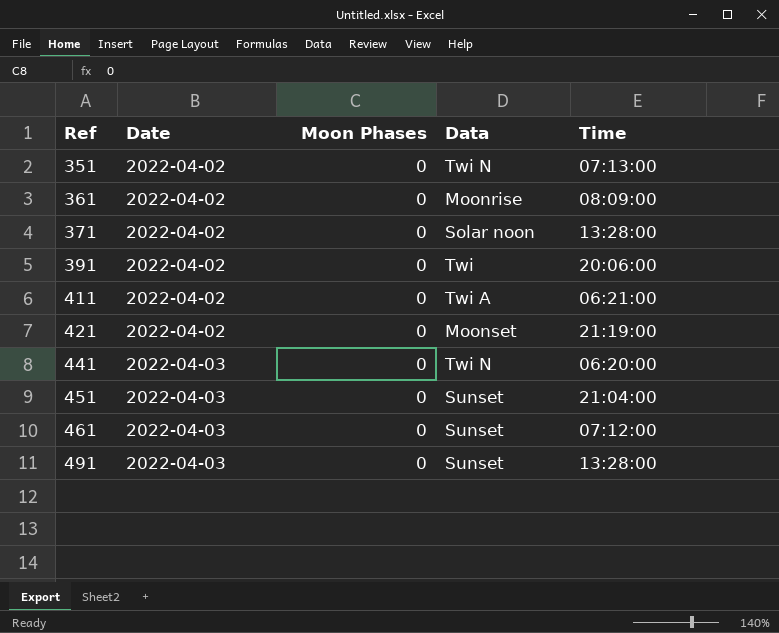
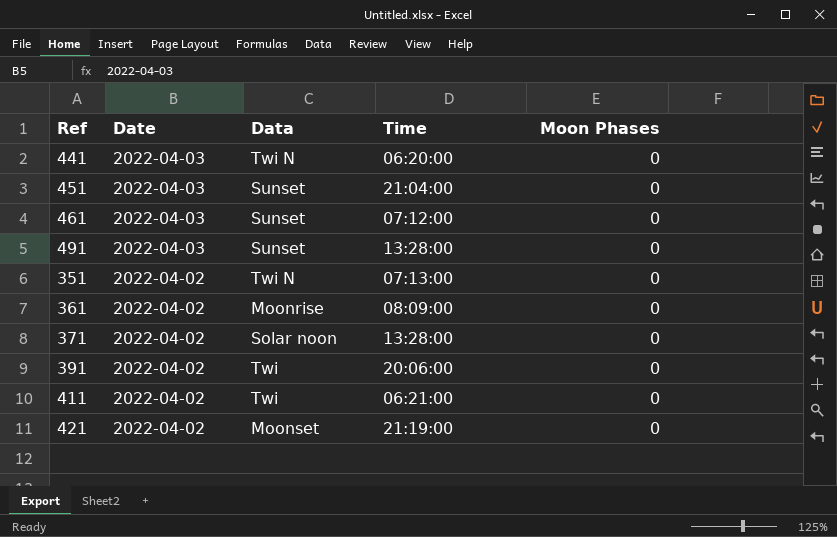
row order: Ref ascending -> Date descending
column Moon Phases | position: 3 -> 5
411 | Data: Twi A -> Twi

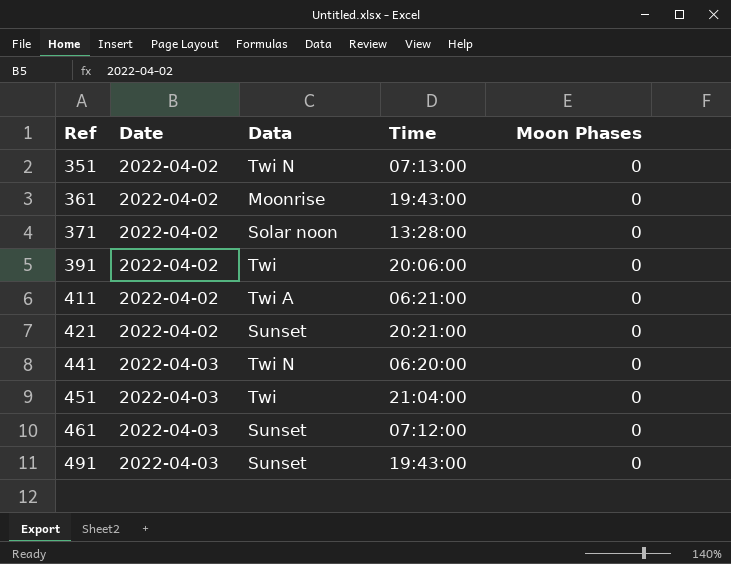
row order: Date descending -> Ref ascending
361 | Time: 08:09:00 -> 19:43:00
411 | Data: Twi -> Twi A
421 | Data: Moonset -> Sunset
421 | Time: 21:19:00 -> 20:21:00
451 | Data: Sunset -> Twi
491 | Time: 13:28:00 -> 19:43:00

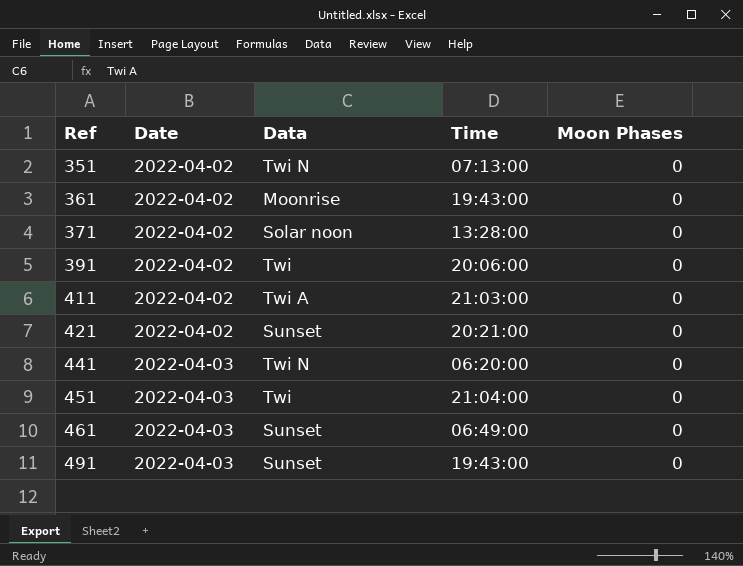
411 | Time: 06:21:00 -> 21:03:00
461 | Time: 07:12:00 -> 06:49:00

